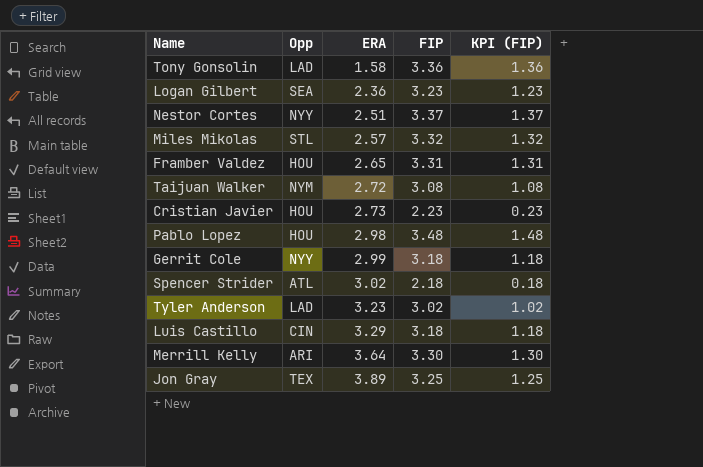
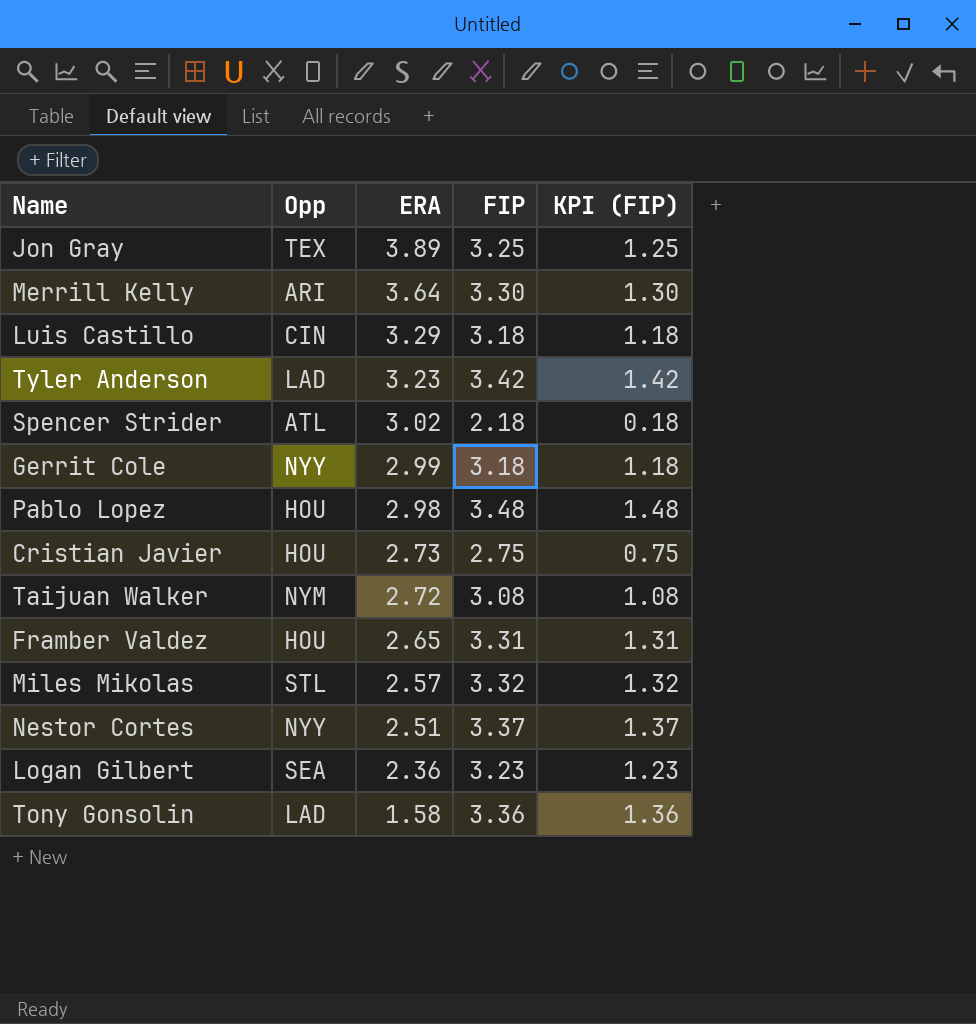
row order: ERA ascending -> ERA descending
Tyler Anderson | FIP: 3.02 -> 3.42
Tyler Anderson | KPI (FIP): 1.02 -> 1.42
Cristian Javier | FIP: 2.23 -> 2.75
Cristian Javier | KPI (FIP): 0.23 -> 0.75

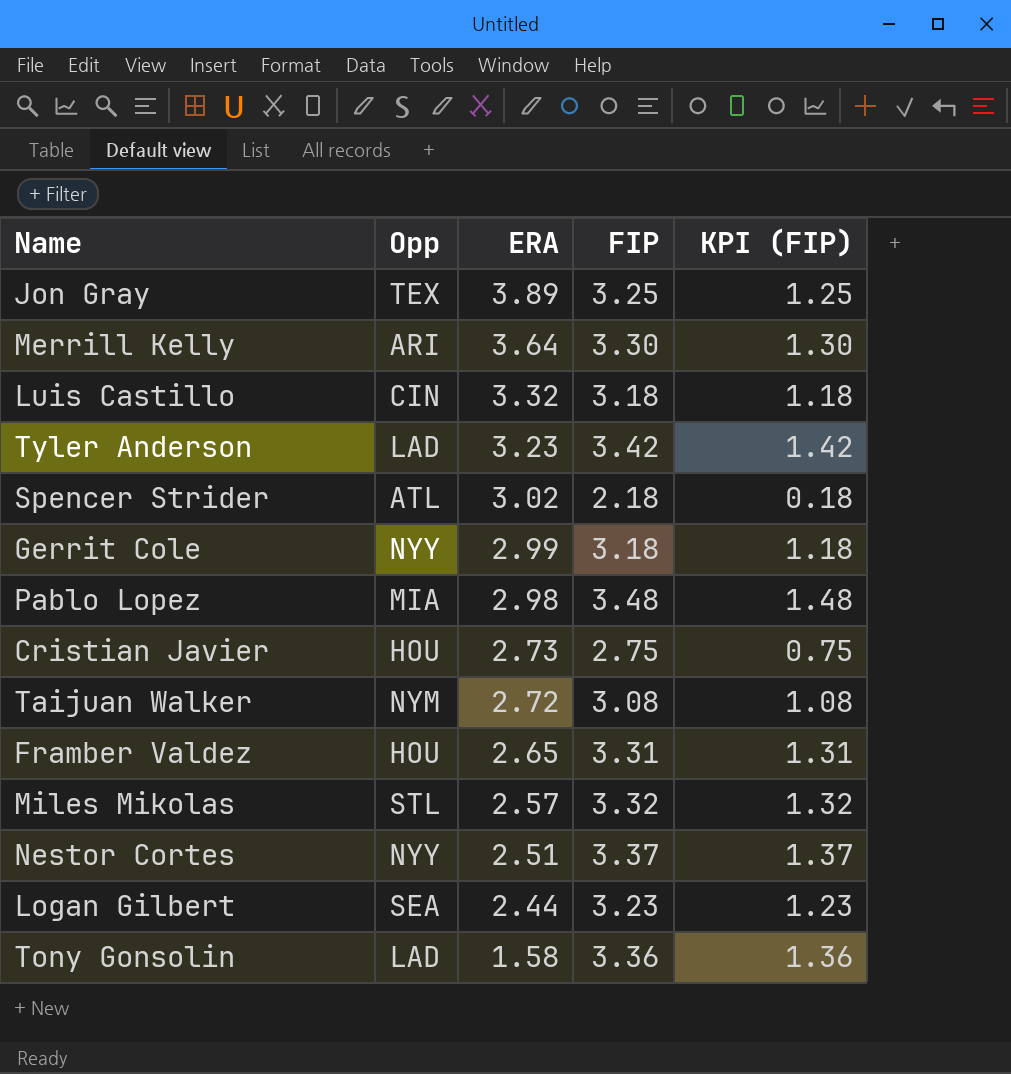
Luis Castillo | ERA: 3.29 -> 3.32
Pablo Lopez | Opp: HOU -> MIA
Logan Gilbert | ERA: 2.36 -> 2.44

